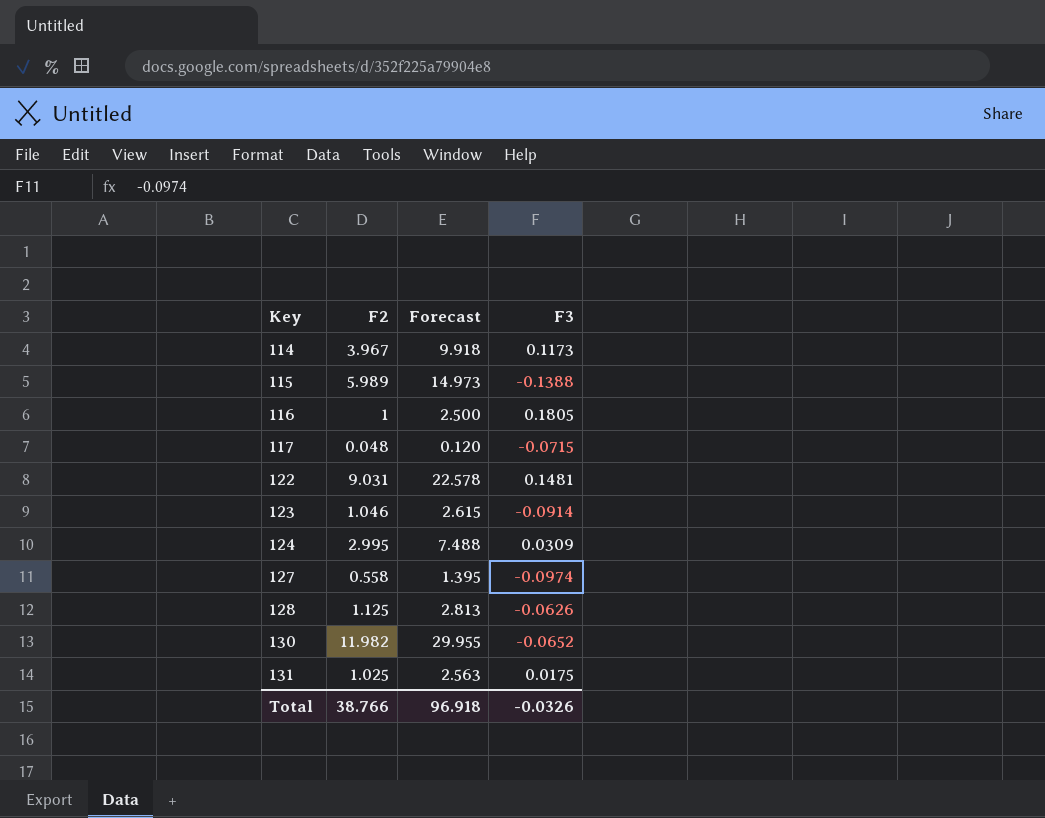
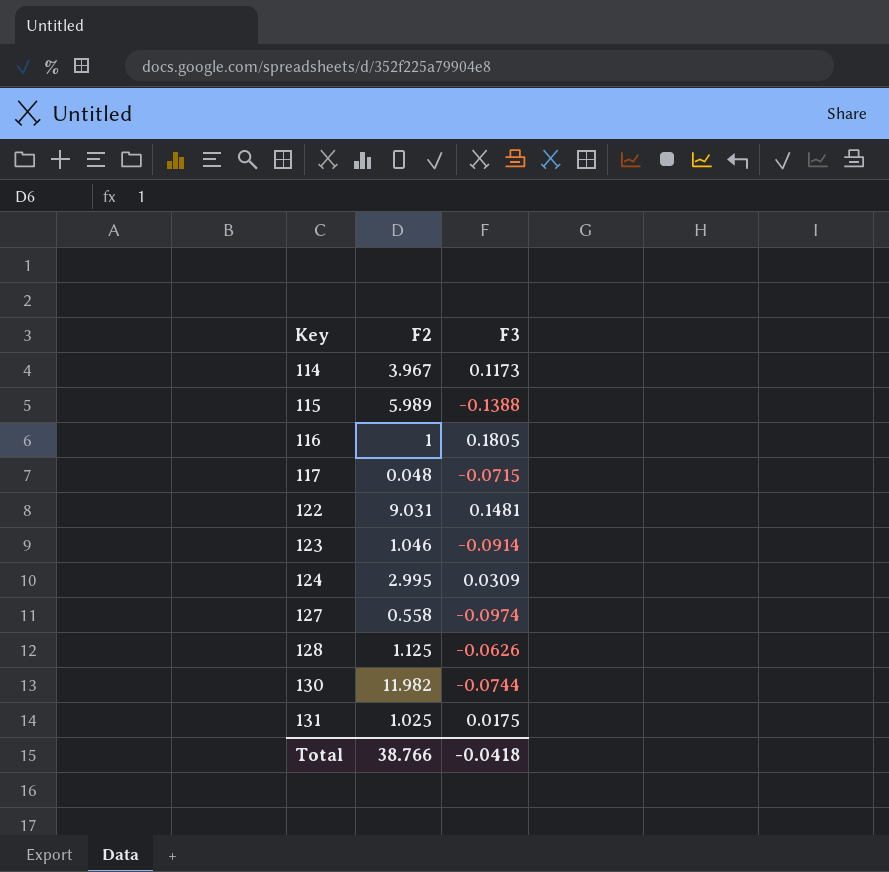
column Forecast | formula: [F2] * 2.5 -> none
130 | F3: -0.0652 -> -0.0744
Total | F3: -0.0326 -> -0.0418

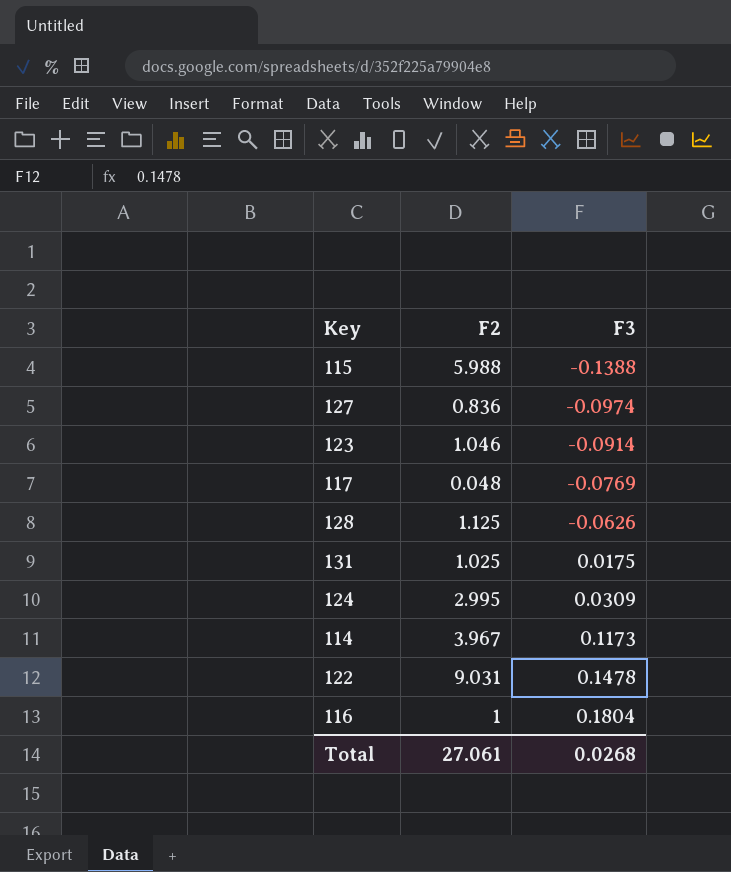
row order: Key ascending -> F3 ascending
row 130: 11.982 | -0.0744 -> none
115 | F2: 5.989 -> 5.988
127 | F2: 0.558 -> 0.836
117 | F3: -0.0715 -> -0.0769
122 | F3: 0.1481 -> 0.1478
116 | F3: 0.1805 -> 0.1804
Total | F2: 38.766 -> 27.061
Total | F3: -0.0418 -> 0.0268

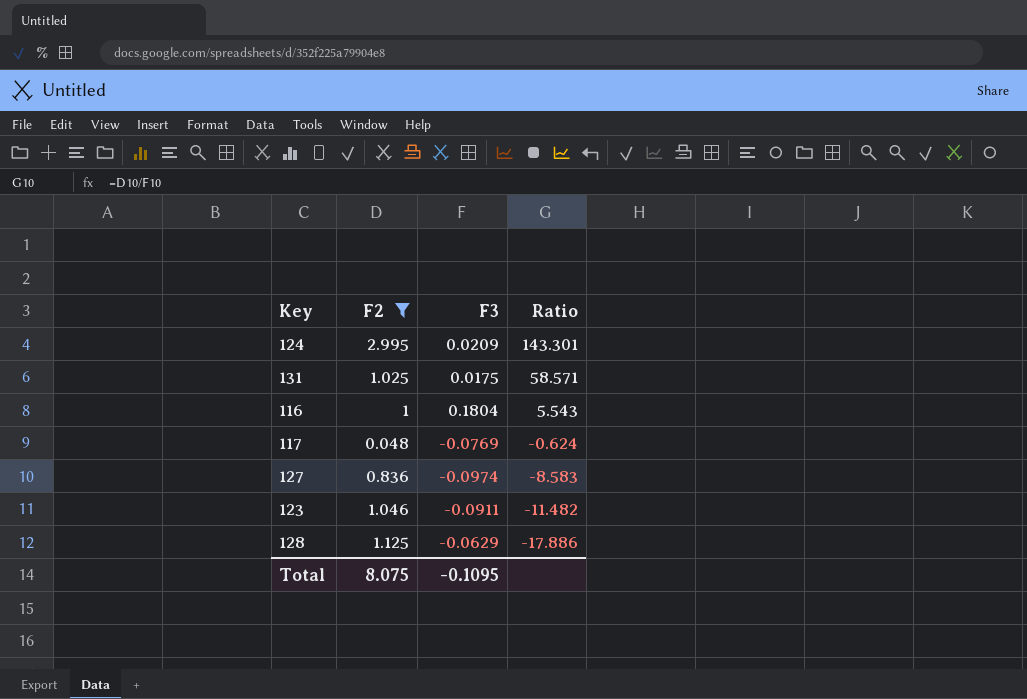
filter: none -> F2 <= 2.995
row order: F3 ascending -> Ratio descending
column Ratio | formula: none -> [F2] / [F3]
124 | F3: 0.0309 -> 0.0209
123 | F3: -0.0914 -> -0.0911
128 | F3: -0.0626 -> -0.0629
Total | F2: 27.061 -> 8.075
Total | F3: 0.0268 -> -0.1095

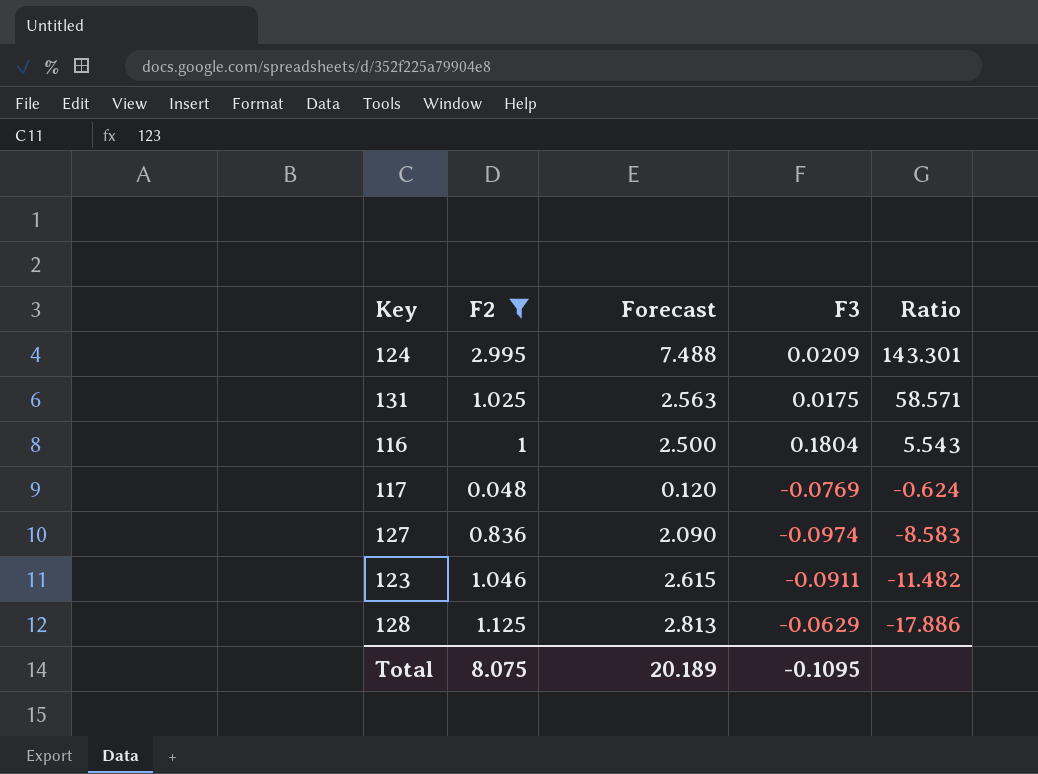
column Forecast | formula: none -> [F2] * 2.5

